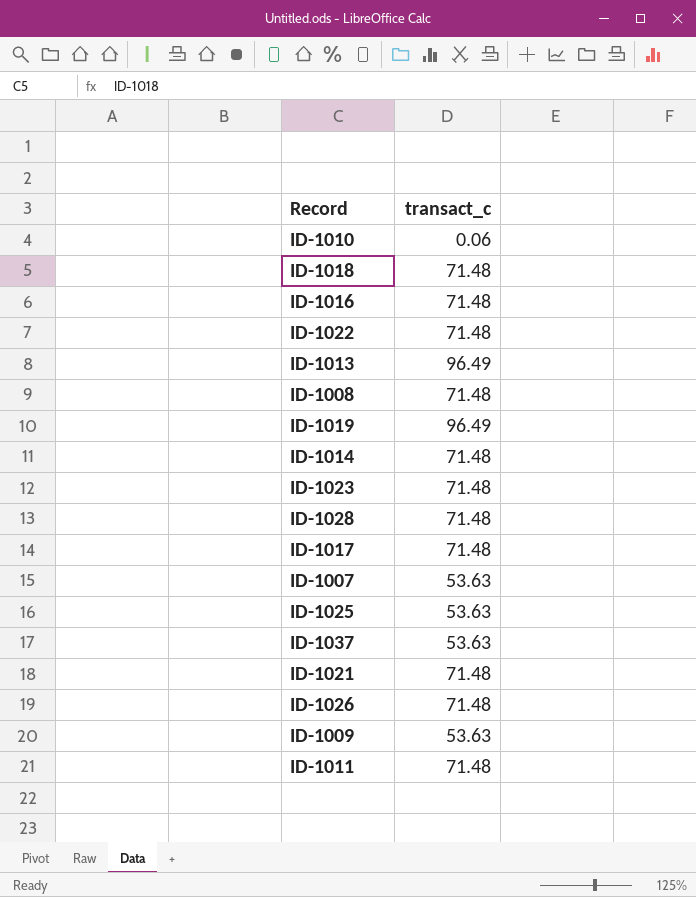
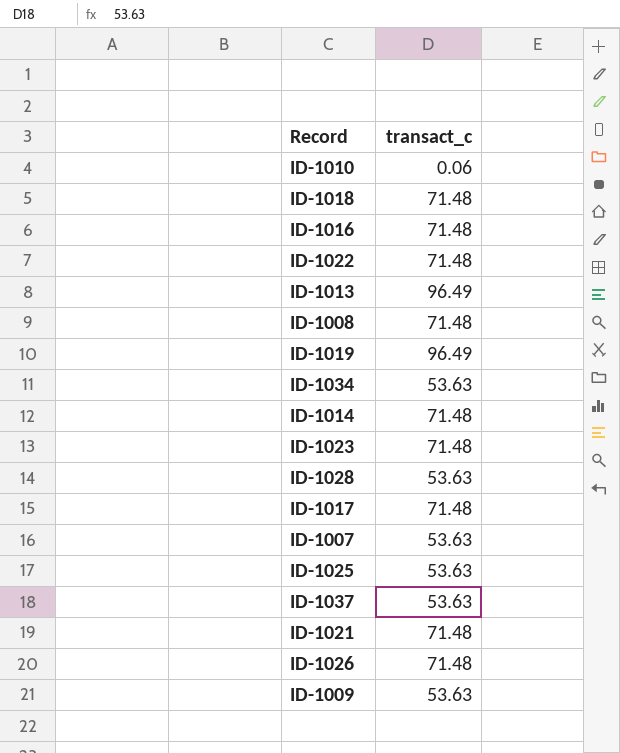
row ID-1011: 71.48 -> none
row ID-1034: none -> 53.63
ID-1028 | transact_c: 71.48 -> 53.63

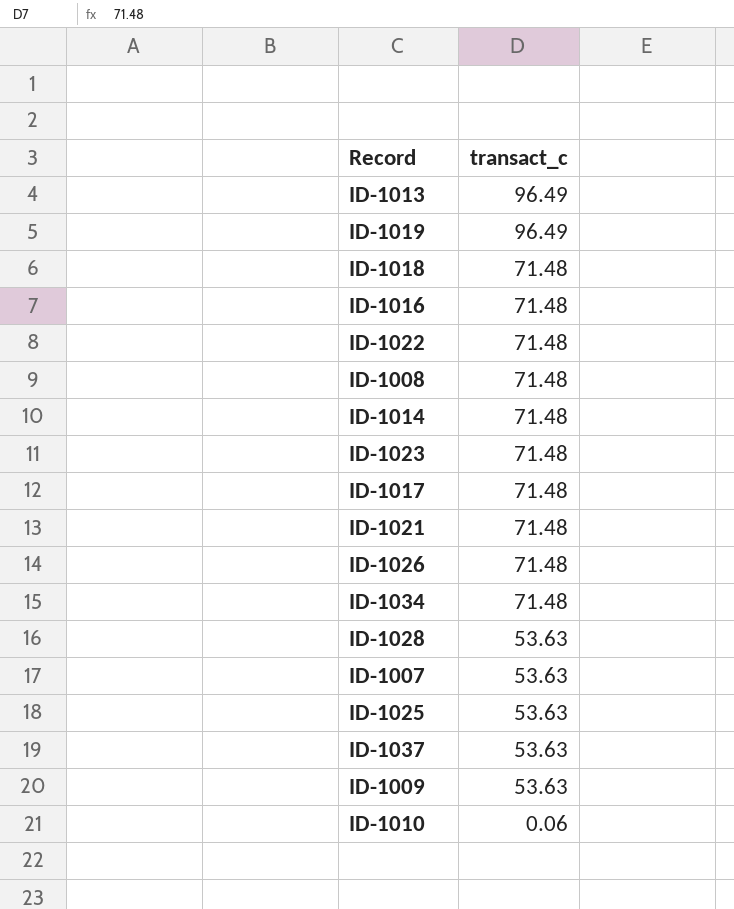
row order: none -> transact_c descending
ID-1034 | transact_c: 53.63 -> 71.48

